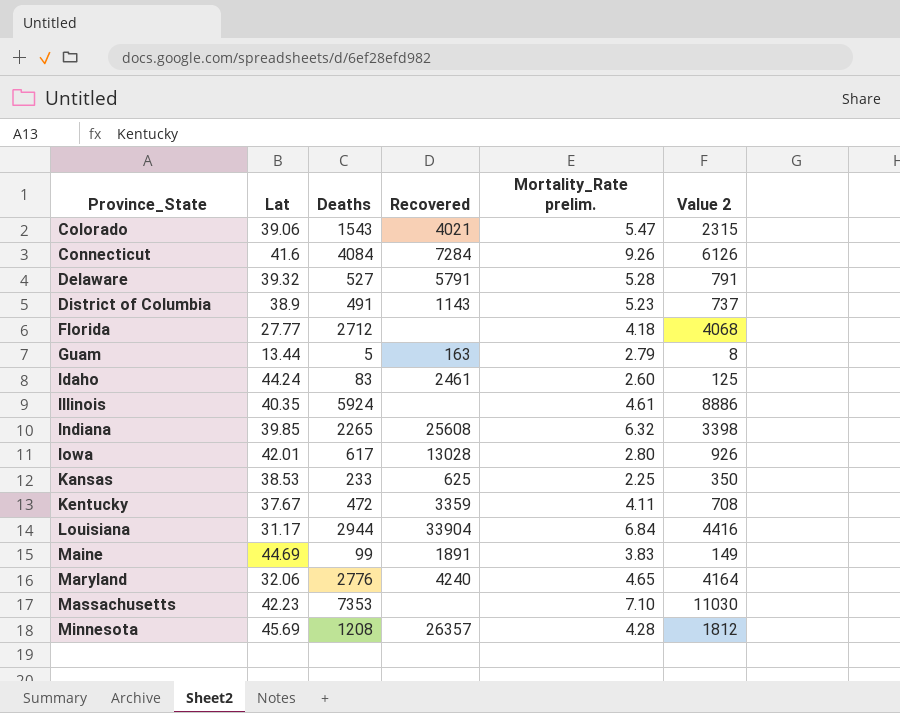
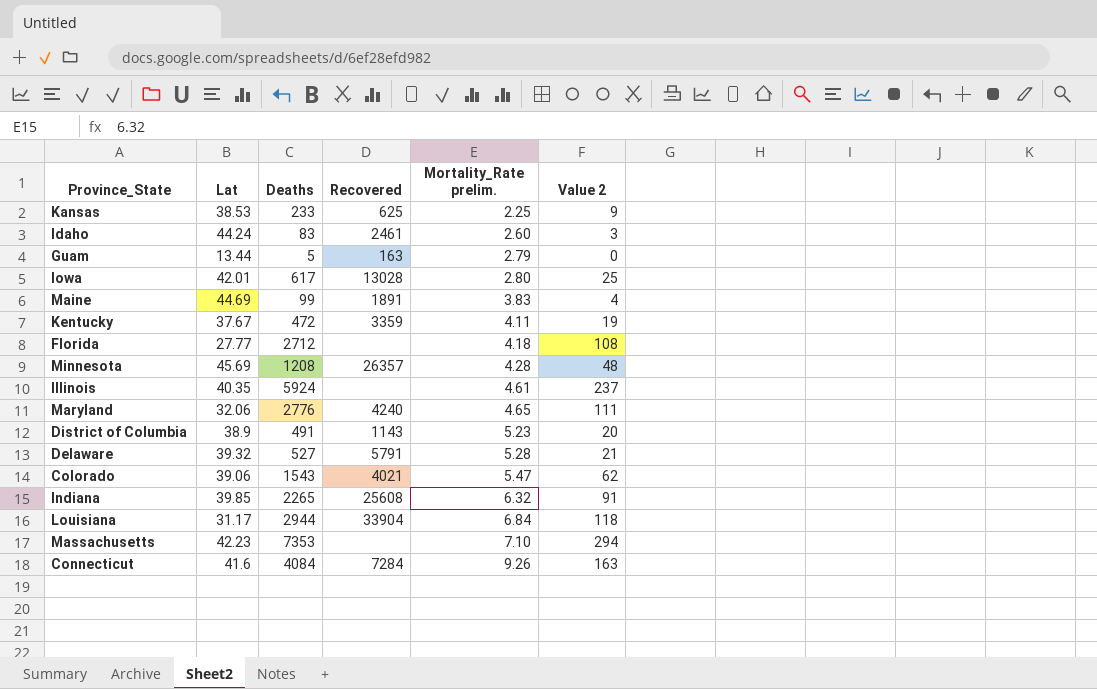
row order: Province_State ascending -> Mortality_Rate prelim. ascending
column Value 2 | formula: [Deaths] * 1.5 -> [Deaths] * 0.04

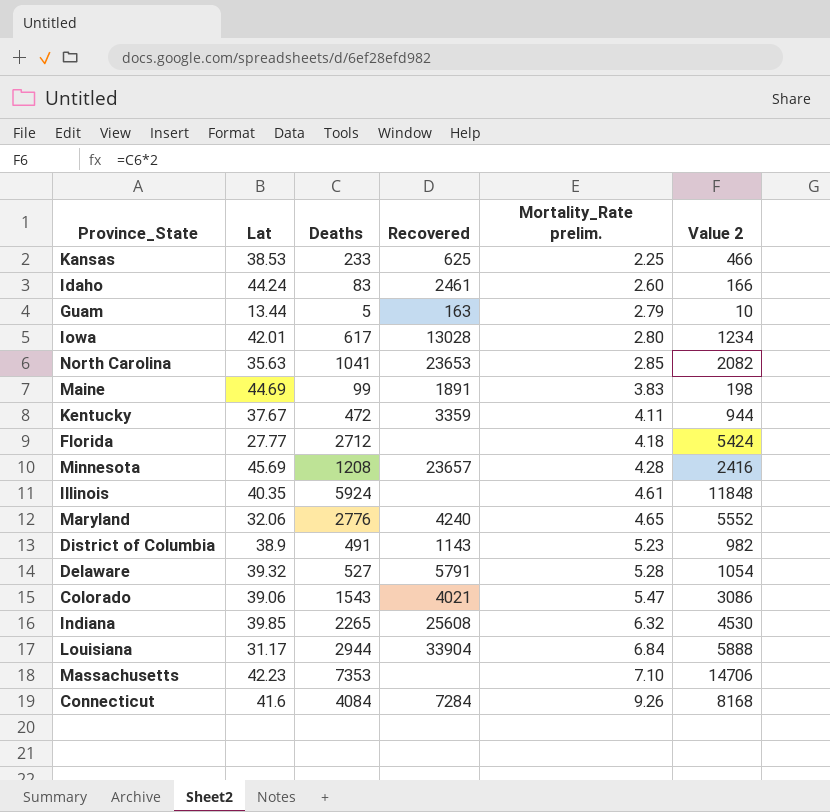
column Value 2 | formula: [Deaths] * 0.04 -> [Deaths] * 2
row North Carolina: none -> 35.63 | 1041 | 23653 | 2.85 | 2082
Minnesota | Recovered: 26357 -> 23657

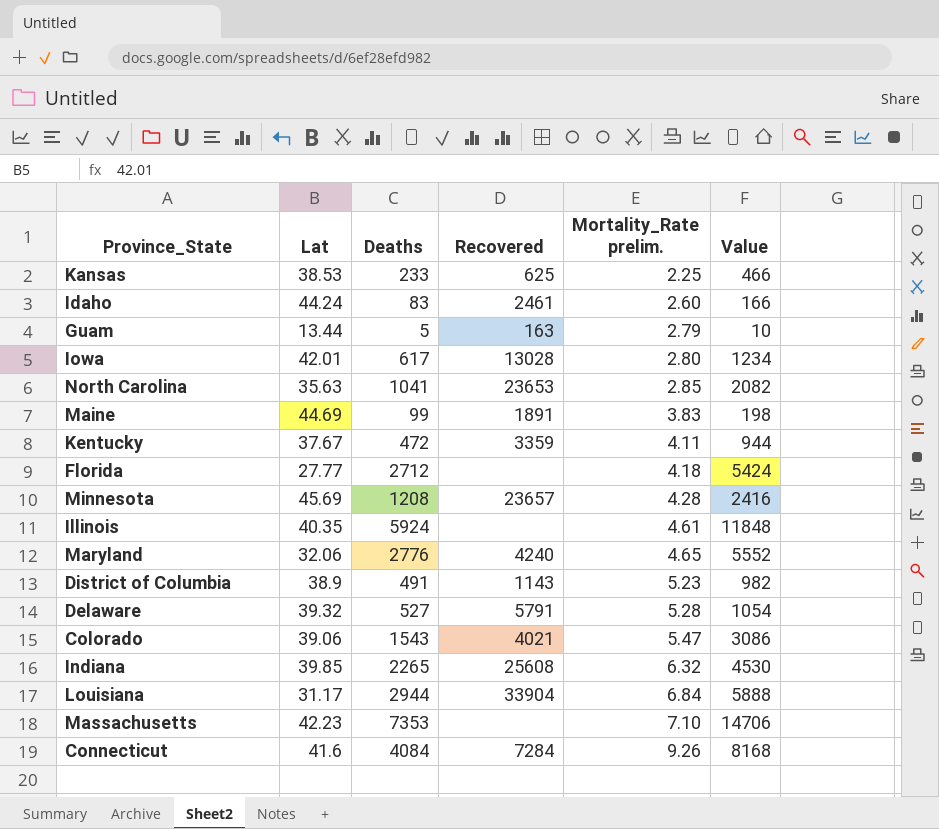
column name: Value 2 -> Value

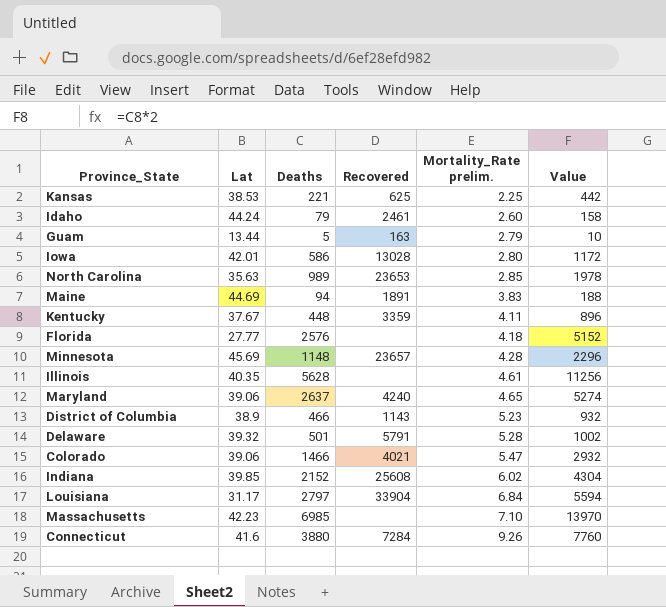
Kansas | Deaths: 233 -> 221
Kansas | Value: 466 -> 442
Idaho | Deaths: 83 -> 79
Idaho | Value: 166 -> 158
Iowa | Deaths: 617 -> 586
Iowa | Value: 1234 -> 1172
North Carolina | Deaths: 1041 -> 989
North Carolina | Value: 2082 -> 1978
Maine | Deaths: 99 -> 94
Maine | Value: 198 -> 188
Kentucky | Deaths: 472 -> 448
Kentucky | Value: 944 -> 896
Florida | Deaths: 2712 -> 2576
Florida | Value: 5424 -> 5152
Minnesota | Deaths: 1208 -> 1148
Minnesota | Value: 2416 -> 2296
Illinois | Deaths: 5924 -> 5628
Illinois | Value: 11848 -> 11256
Maryland | Lat: 32.06 -> 39.06
Maryland | Deaths: 2776 -> 2637
Maryland | Value: 5552 -> 5274
District of Columbia | Deaths: 491 -> 466
District of Columbia | Value: 982 -> 932
Delaware | Deaths: 527 -> 501
Delaware | Value: 1054 -> 1002
Colorado | Deaths: 1543 -> 1466
Colorado | Value: 3086 -> 2932
Indiana | Deaths: 2265 -> 2152
Indiana | Mortality_Rate prelim.: 6.32 -> 6.02
Indiana | Value: 4530 -> 4304
Louisiana | Deaths: 2944 -> 2797
Louisiana | Value: 5888 -> 5594
Massachusetts | Deaths: 7353 -> 6985
Massachusetts | Value: 14706 -> 13970
Connecticut | Deaths: 4084 -> 3880
Connecticut | Value: 8168 -> 7760

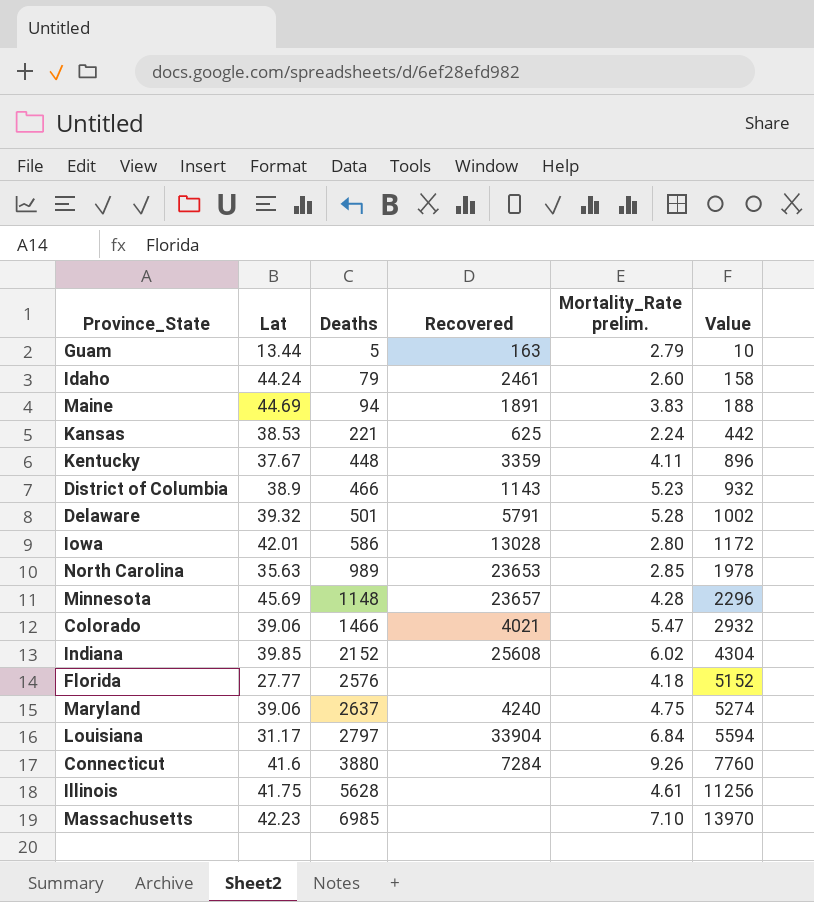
row order: Mortality_Rate prelim. ascending -> Deaths ascending
Kansas | Mortality_Rate prelim.: 2.25 -> 2.24
Maryland | Mortality_Rate prelim.: 4.65 -> 4.75
Illinois | Lat: 40.35 -> 41.75

